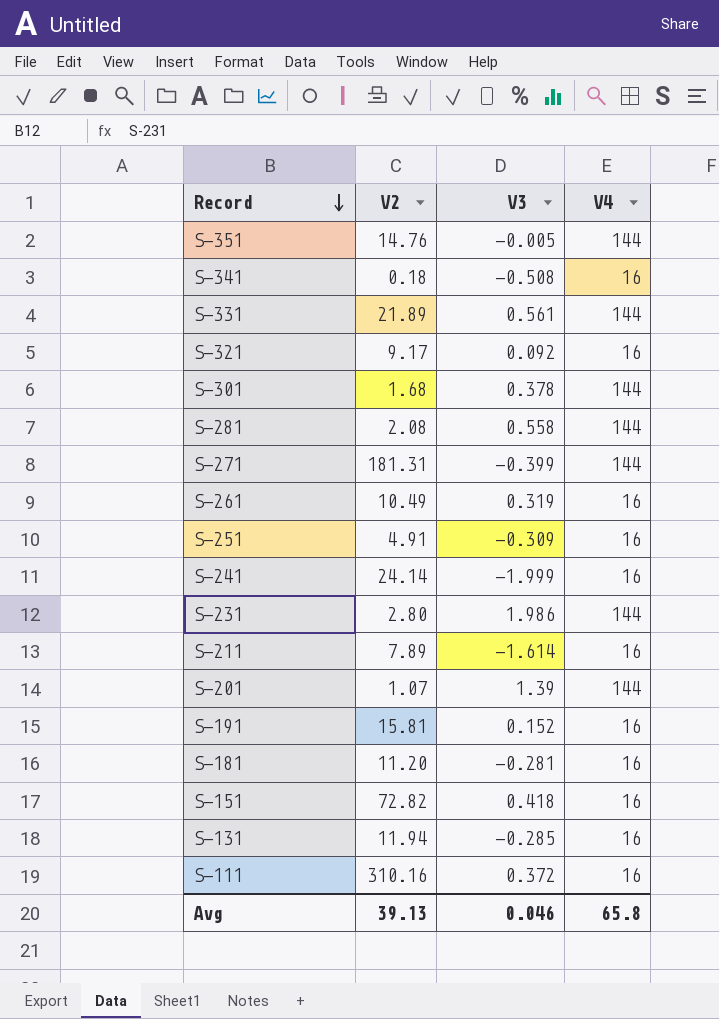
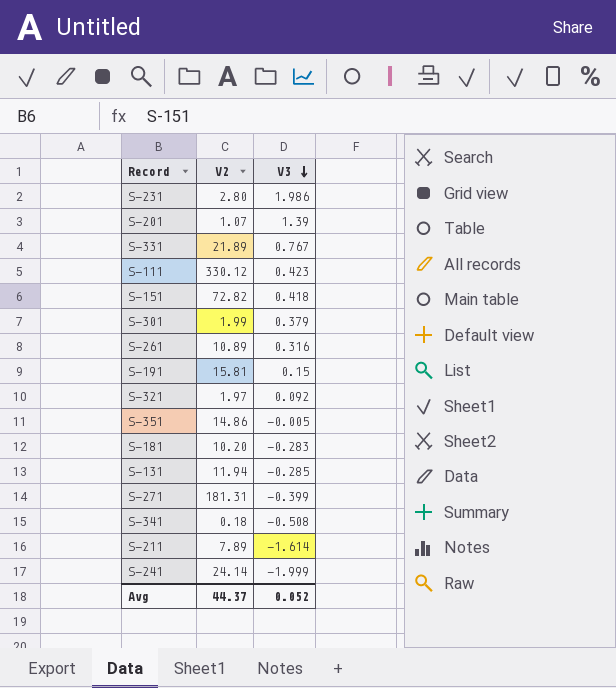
row order: Record descending -> V3 descending
column V4 | position: 4 -> none
row S-281: 2.08 | 0.558 | 144 -> none
row S-251: 4.91 | -0.309 | 16 -> none
S-331 | V3: 0.561 -> 0.767
S-111 | V2: 310.16 -> 330.12
S-111 | V3: 0.372 -> 0.423
S-301 | V2: 1.68 -> 1.99
S-301 | V3: 0.378 -> 0.379
S-261 | V2: 10.49 -> 10.89
S-261 | V3: 0.319 -> 0.316
S-191 | V3: 0.152 -> 0.15
S-321 | V2: 9.17 -> 1.97
S-351 | V2: 14.76 -> 14.86
S-181 | V2: 11.20 -> 10.20
S-181 | V3: -0.281 -> -0.283
Avg | V2: 39.13 -> 44.37
Avg | V3: 0.046 -> 0.052

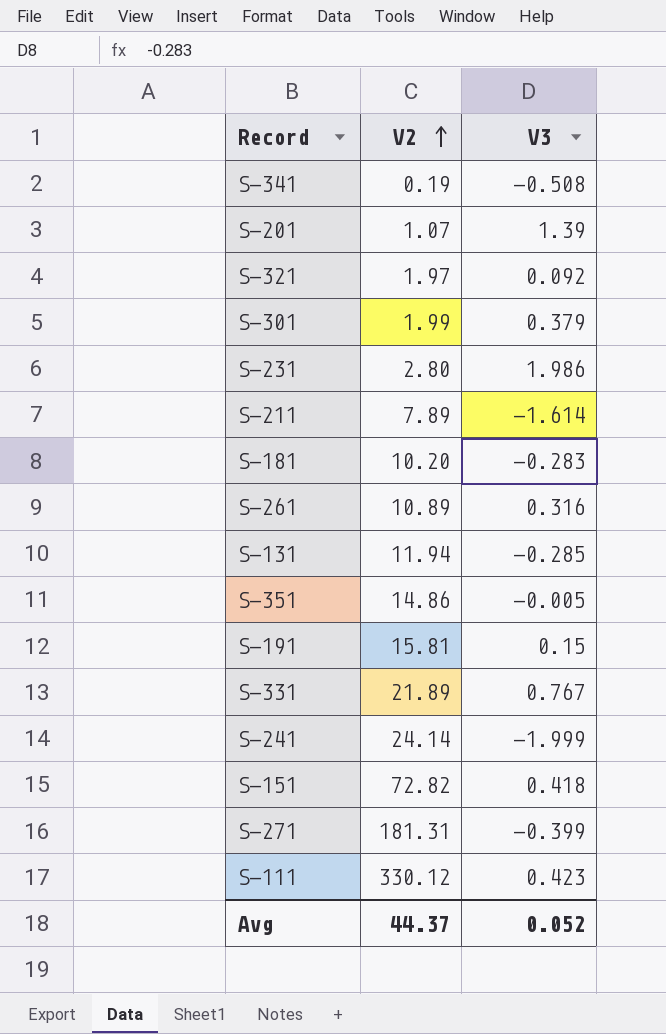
row order: V3 descending -> V2 ascending
S-341 | V2: 0.18 -> 0.19

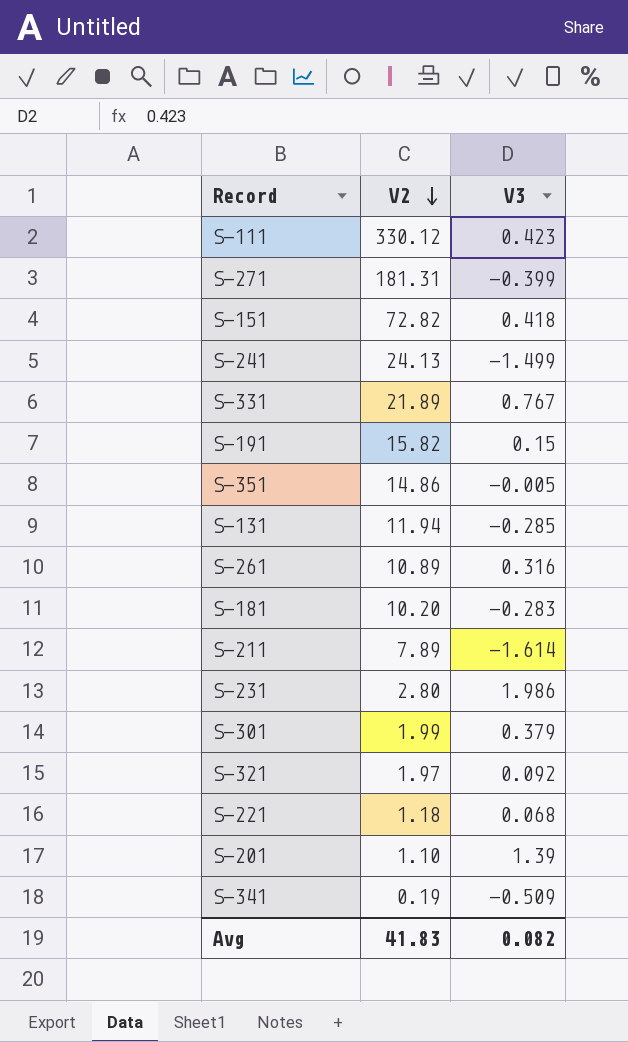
row order: V2 ascending -> V2 descending
S-241 | V2: 24.14 -> 24.13
S-241 | V3: -1.999 -> -1.499
S-191 | V2: 15.81 -> 15.82
row S-221: none -> 1.18 | 0.068
S-201 | V2: 1.07 -> 1.10
S-341 | V3: -0.508 -> -0.509
Avg | V2: 44.37 -> 41.83
Avg | V3: 0.052 -> 0.082

